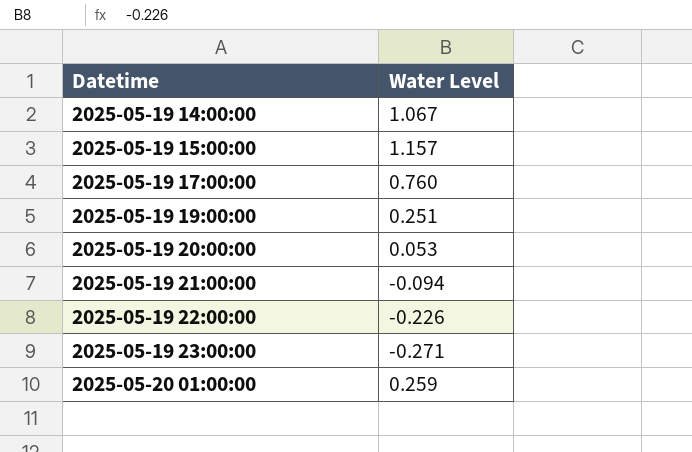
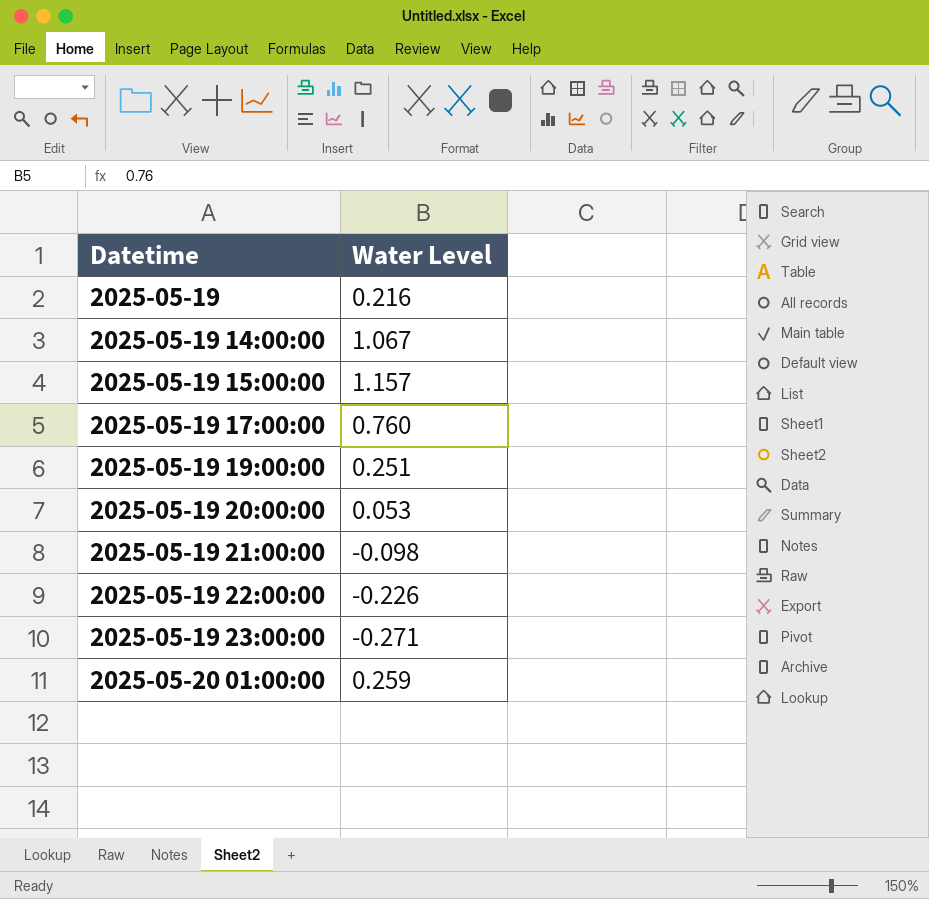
row 2025-05-19: none -> 0.216
2025-05-19 21:00:00 | Water Level: -0.094 -> -0.098

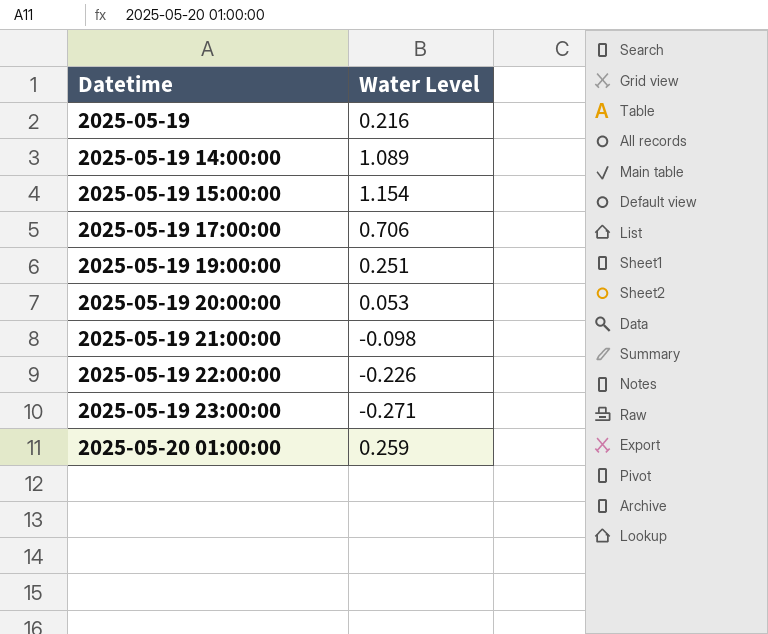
2025-05-19 14:00:00 | Water Level: 1.067 -> 1.089
2025-05-19 15:00:00 | Water Level: 1.157 -> 1.154
2025-05-19 17:00:00 | Water Level: 0.760 -> 0.706

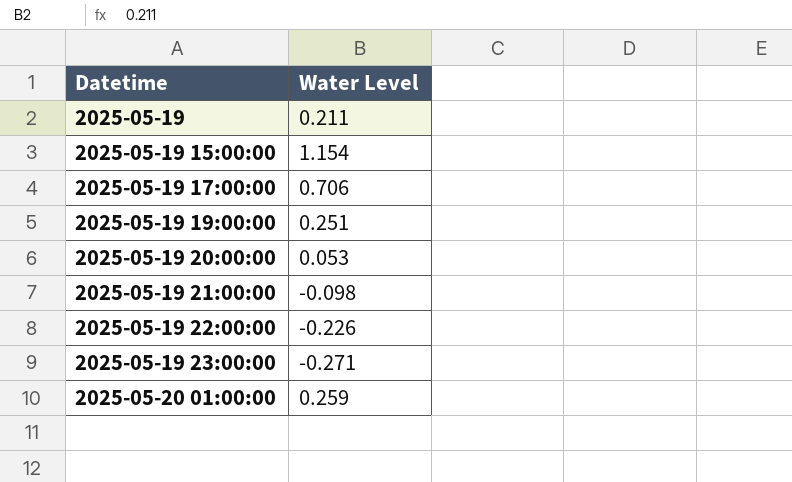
row 2025-05-19 14:00:00: 1.089 -> none
2025-05-19 | Water Level: 0.216 -> 0.211

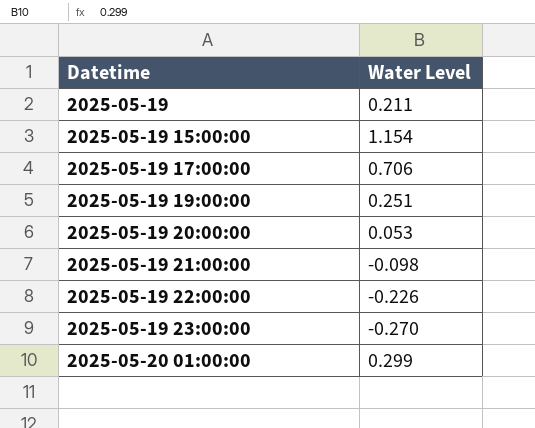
2025-05-19 23:00:00 | Water Level: -0.271 -> -0.270
2025-05-20 01:00:00 | Water Level: 0.259 -> 0.299

